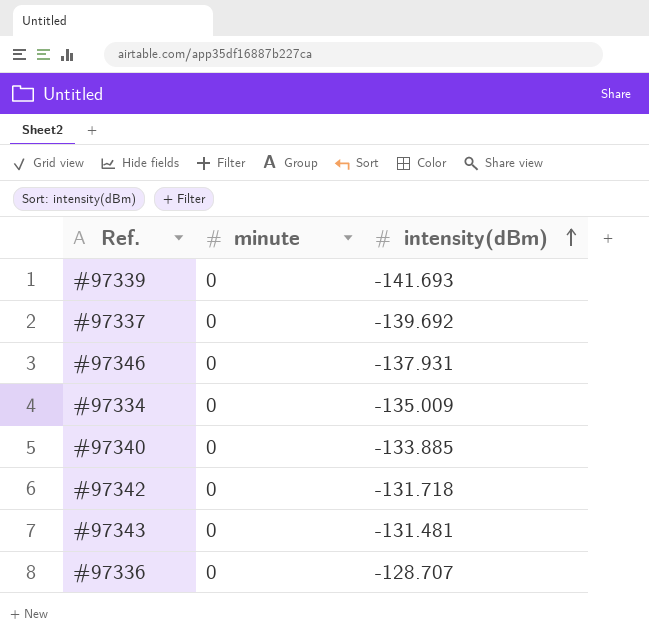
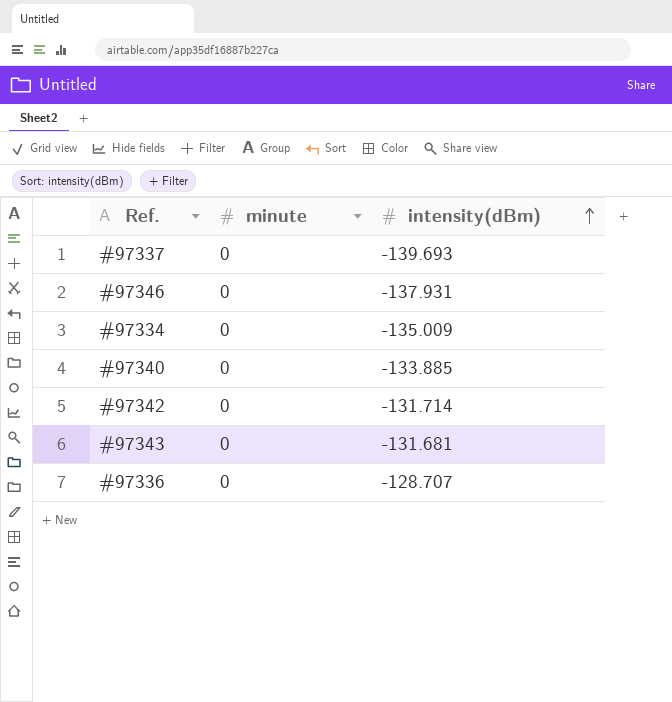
row #97339: 0 | -141.693 -> none
#97337 | intensity(dBm): -139.692 -> -139.693
#97342 | intensity(dBm): -131.718 -> -131.714
#97343 | intensity(dBm): -131.481 -> -131.681

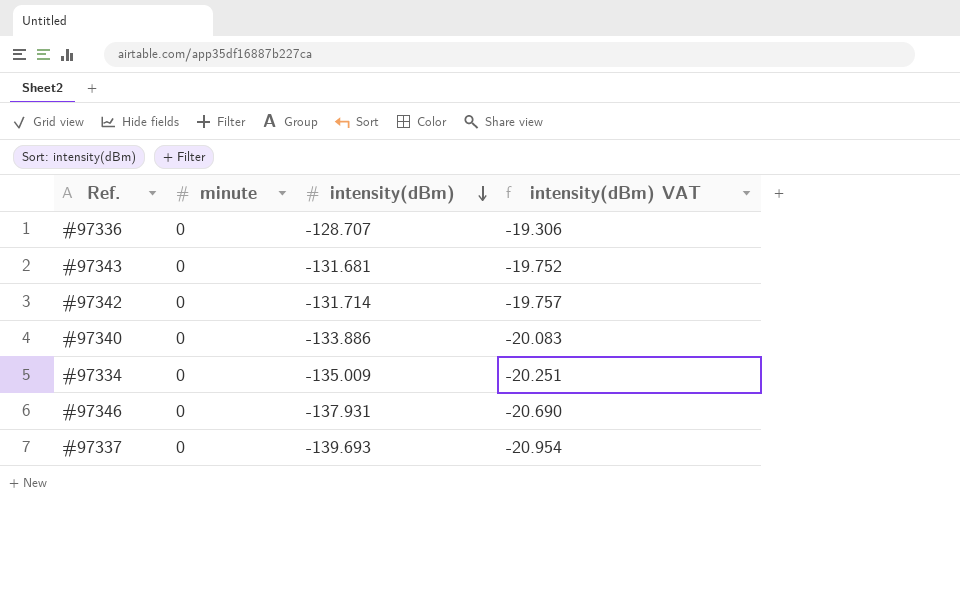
row order: intensity(dBm) ascending -> intensity(dBm) descending
column intensity(dBm) VAT | formula: none -> [intensity(dBm)] * 0.15
#97340 | intensity(dBm): -133.885 -> -133.886

